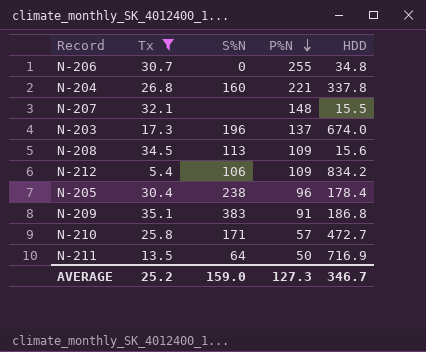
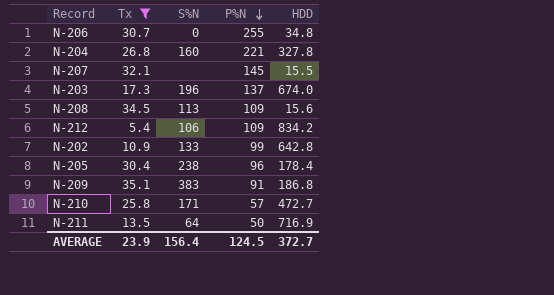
N-204 | HDD: 337.8 -> 327.8
N-207 | P%N: 148 -> 145
row N-202: none -> 10.9 | 133 | 99 | 642.8
AVERAGE | Tx: 25.2 -> 23.9
AVERAGE | S%N: 159.0 -> 156.4
AVERAGE | P%N: 127.3 -> 124.5
AVERAGE | HDD: 346.7 -> 372.7

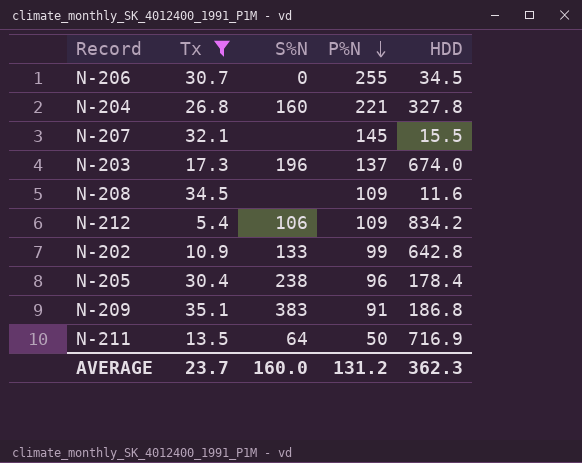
row N-210: 25.8 | 171 | 57 | 472.7 -> none
N-206 | HDD: 34.8 -> 34.5
N-208 | S%N: 113 -> none
N-208 | HDD: 15.6 -> 11.6
AVERAGE | Tx: 23.9 -> 23.7
AVERAGE | S%N: 156.4 -> 160.0
AVERAGE | P%N: 124.5 -> 131.2
AVERAGE | HDD: 372.7 -> 362.3

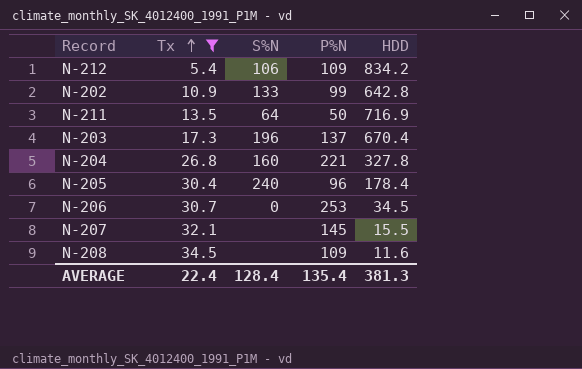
row order: P%N descending -> Tx ascending
row N-209: 35.1 | 383 | 91 | 186.8 -> none
N-203 | HDD: 674.0 -> 670.4
N-205 | S%N: 238 -> 240
N-206 | P%N: 255 -> 253
AVERAGE | Tx: 23.7 -> 22.4
AVERAGE | S%N: 160.0 -> 128.4
AVERAGE | P%N: 131.2 -> 135.4
AVERAGE | HDD: 362.3 -> 381.3

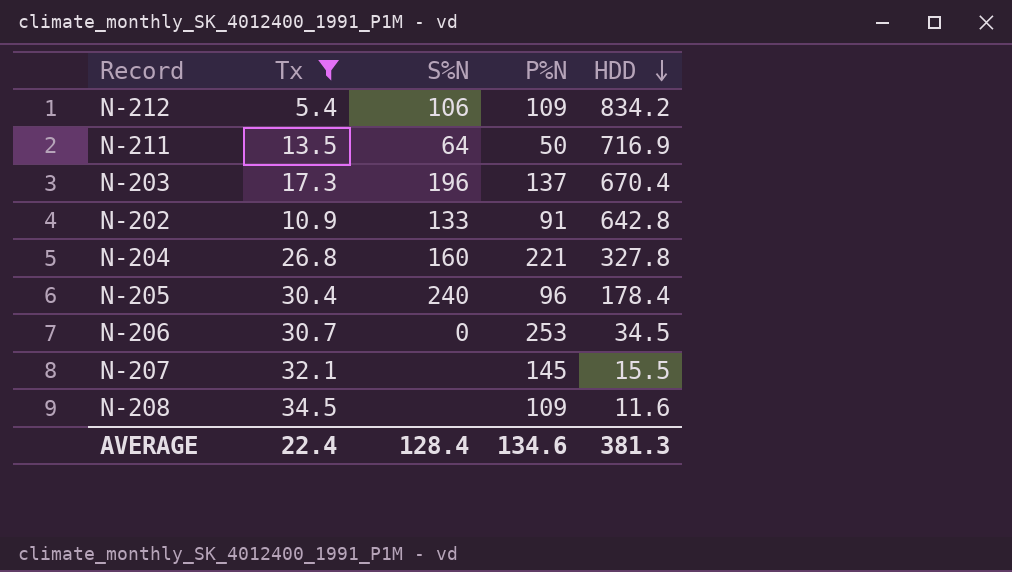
row order: Tx ascending -> HDD descending
N-202 | P%N: 99 -> 91
AVERAGE | P%N: 135.4 -> 134.6

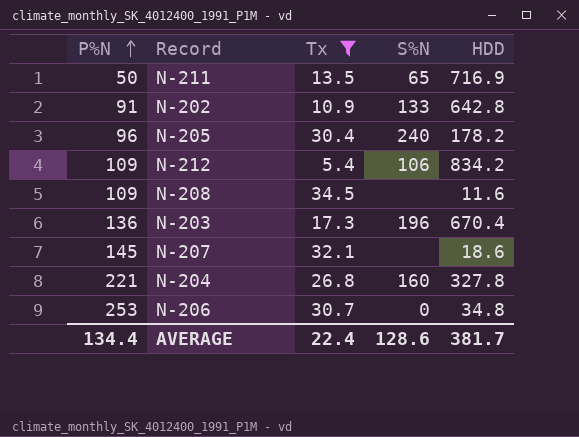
row order: HDD descending -> P%N ascending
column P%N | position: 4 -> 1
N-211 | S%N: 64 -> 65
N-205 | HDD: 178.4 -> 178.2
N-203 | P%N: 137 -> 136
N-207 | HDD: 15.5 -> 18.6
N-206 | HDD: 34.5 -> 34.8
AVERAGE | P%N: 134.6 -> 134.4
AVERAGE | S%N: 128.4 -> 128.6
AVERAGE | HDD: 381.3 -> 381.7

